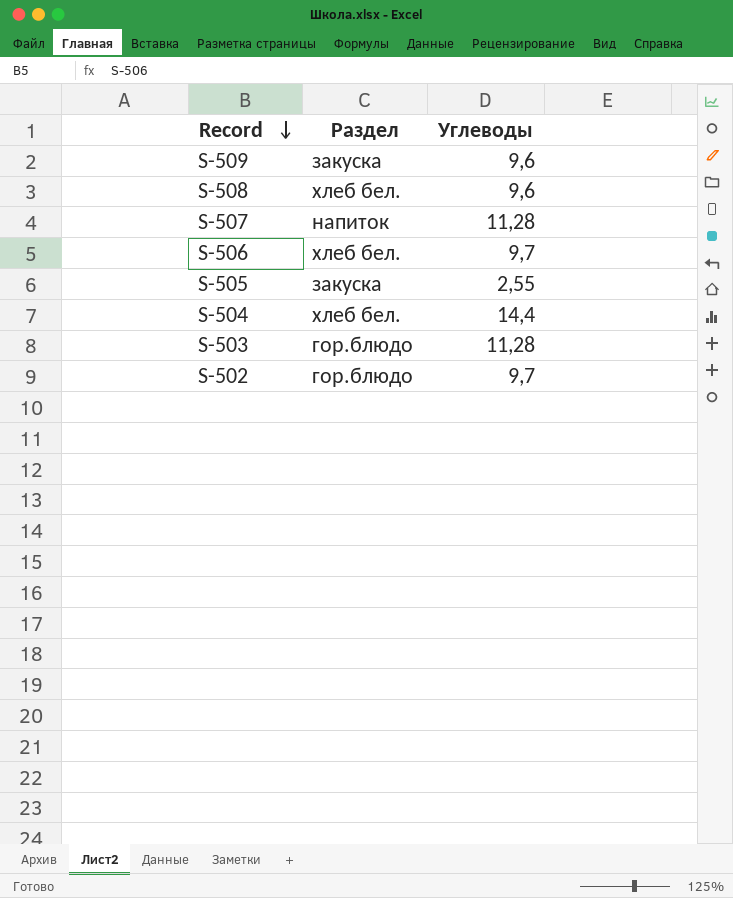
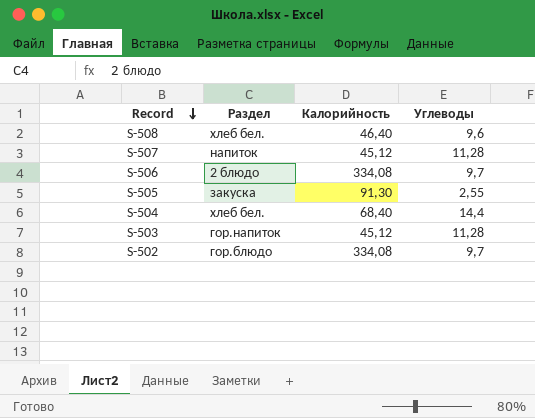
column Калорийность | position: none -> 3
row S-509: закуска | 9,6 -> none
S-506 | Раздел: хлеб бел. -> 2 блюдо
S-503 | Раздел: гор.блюдо -> гор.напиток

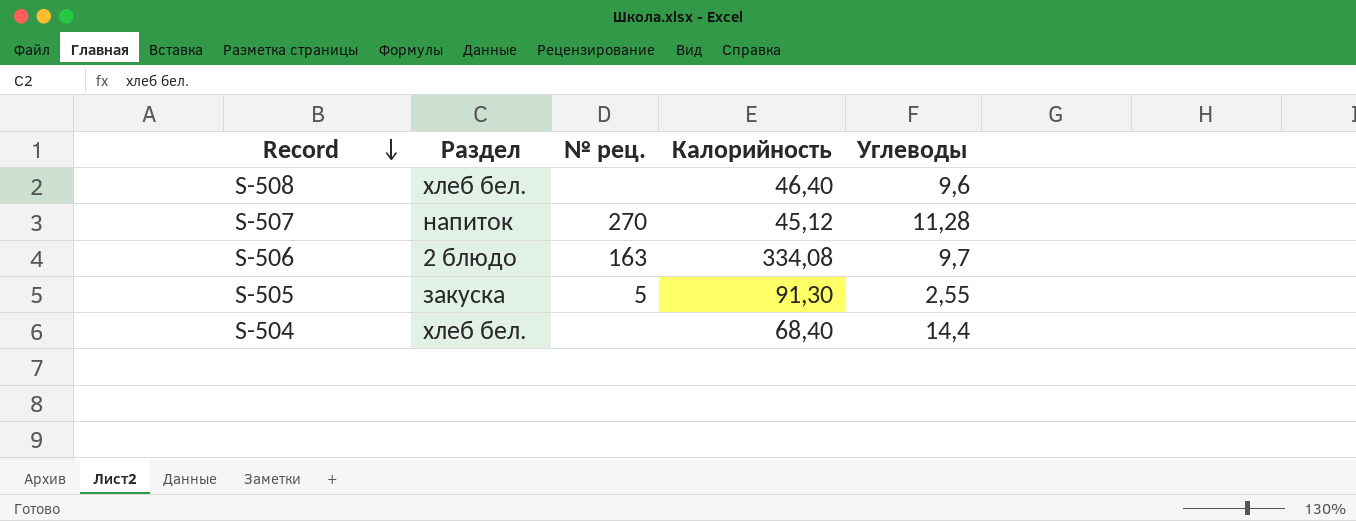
column № рец. | position: none -> 3
row S-503: гор.напиток | 45,12 | 11,28 -> none
row S-502: гор.блюдо | 334,08 | 9,7 -> none

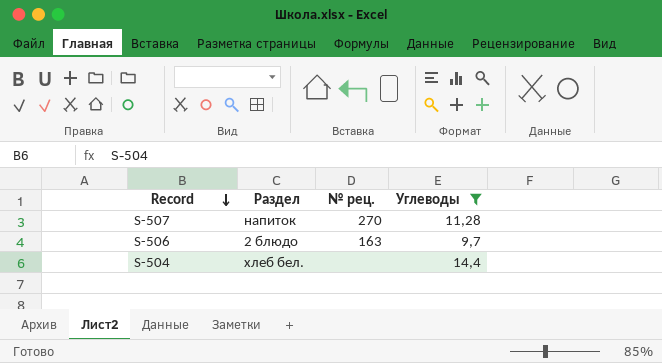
filter: none -> Углеводы >= 9,7
column Калорийность | position: 4 -> none

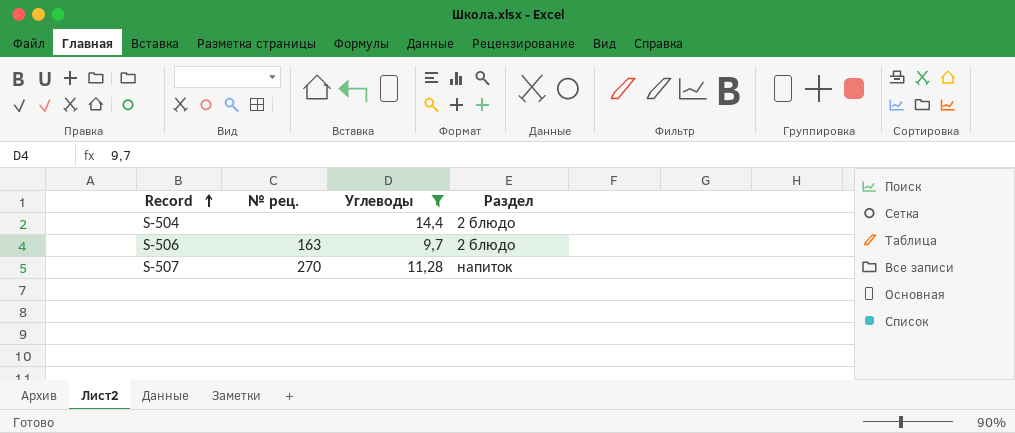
row order: Record descending -> Record ascending
column Раздел | position: 2 -> 4
S-504 | Раздел: хлеб бел. -> 2 блюдо

